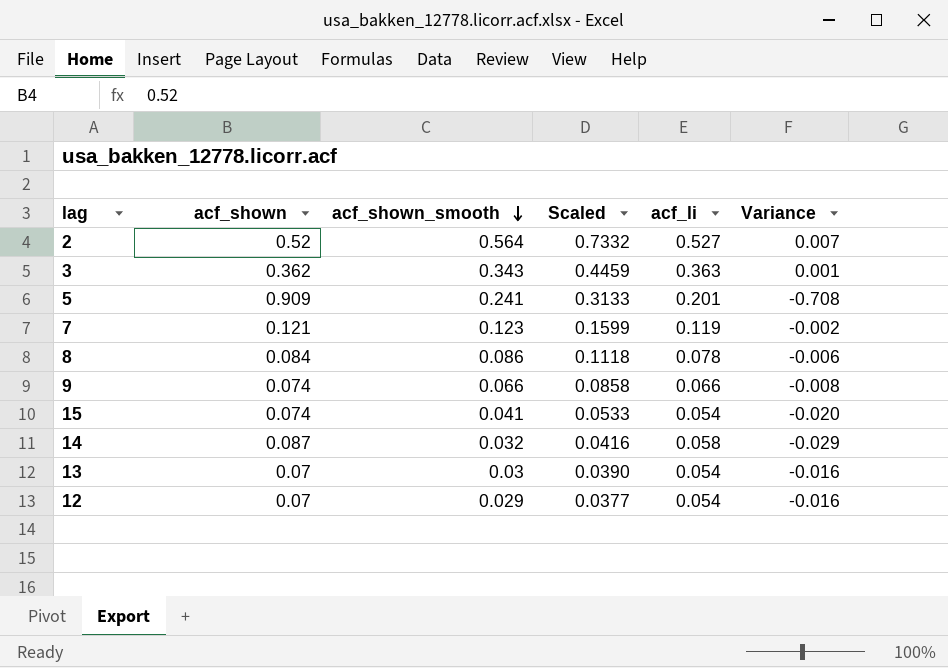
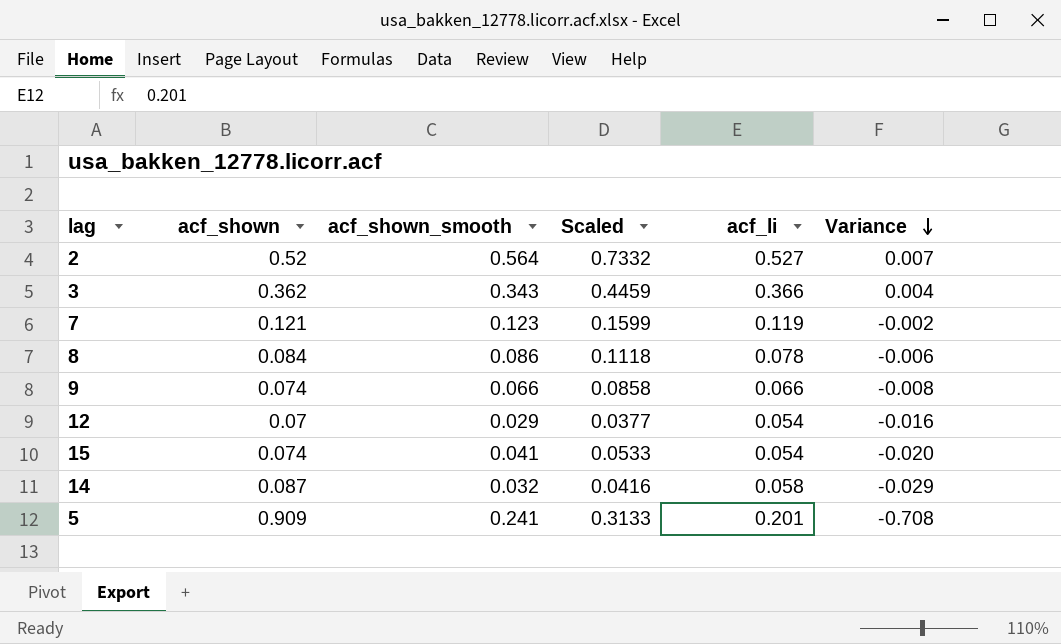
row order: acf_shown_smooth descending -> Variance descending
row 13: 0.07 | 0.03 | 0.0390 | 0.054 | -0.016 -> none
3 | acf_li: 0.363 -> 0.366
3 | Variance: 0.001 -> 0.004

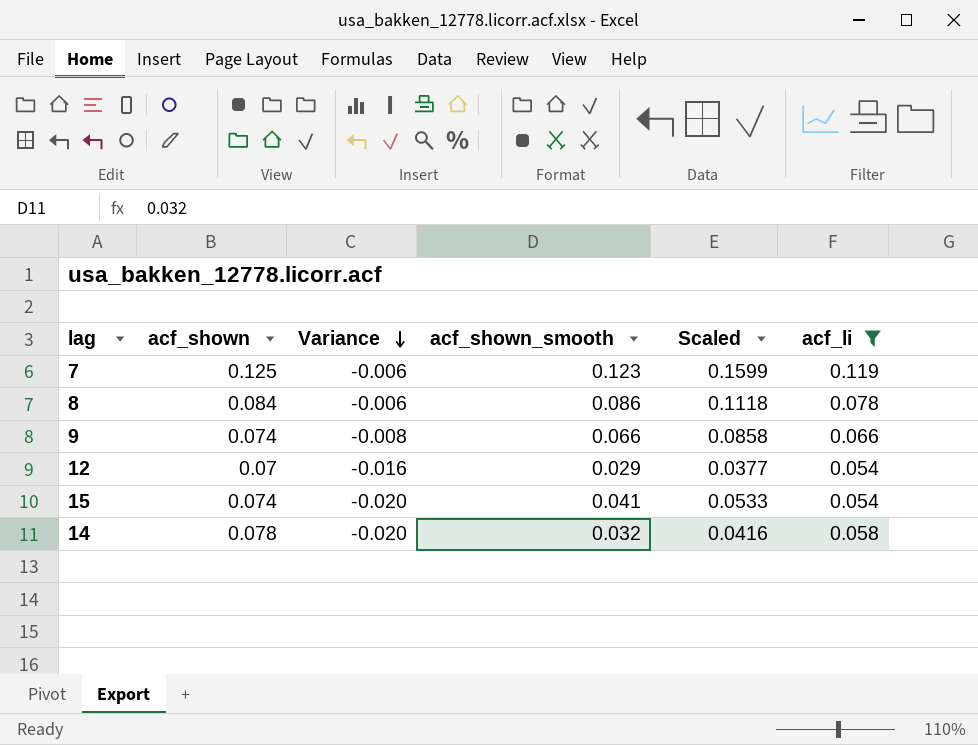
filter: none -> acf_li <= 0.119
column Variance | position: 6 -> 3
7 | acf_shown: 0.121 -> 0.125
7 | Variance: -0.002 -> -0.006
14 | acf_shown: 0.087 -> 0.078
14 | Variance: -0.029 -> -0.020

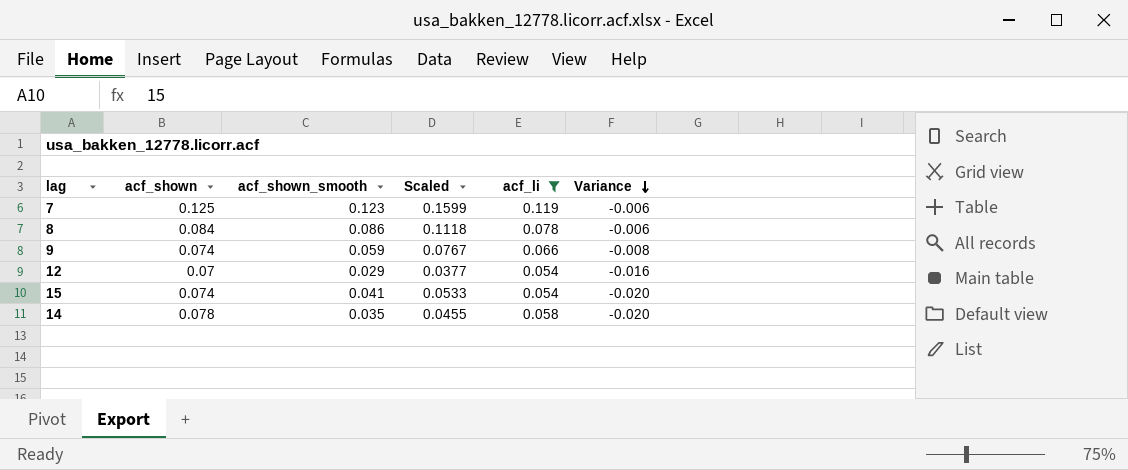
column Variance | position: 3 -> 6
9 | acf_shown_smooth: 0.066 -> 0.059
9 | Scaled: 0.0858 -> 0.0767
14 | acf_shown_smooth: 0.032 -> 0.035
14 | Scaled: 0.0416 -> 0.0455

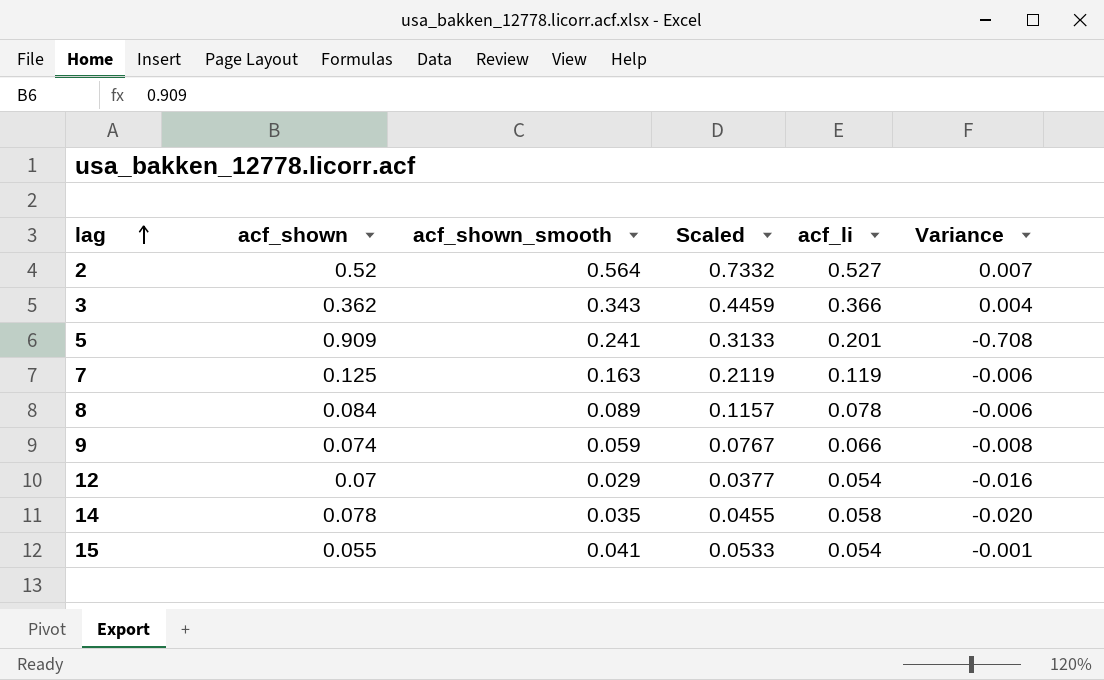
filter: acf_li <= 0.119 -> none
row order: Variance descending -> lag ascending
7 | acf_shown_smooth: 0.123 -> 0.163
7 | Scaled: 0.1599 -> 0.2119
8 | acf_shown_smooth: 0.086 -> 0.089
8 | Scaled: 0.1118 -> 0.1157
15 | acf_shown: 0.074 -> 0.055
15 | Variance: -0.020 -> -0.001

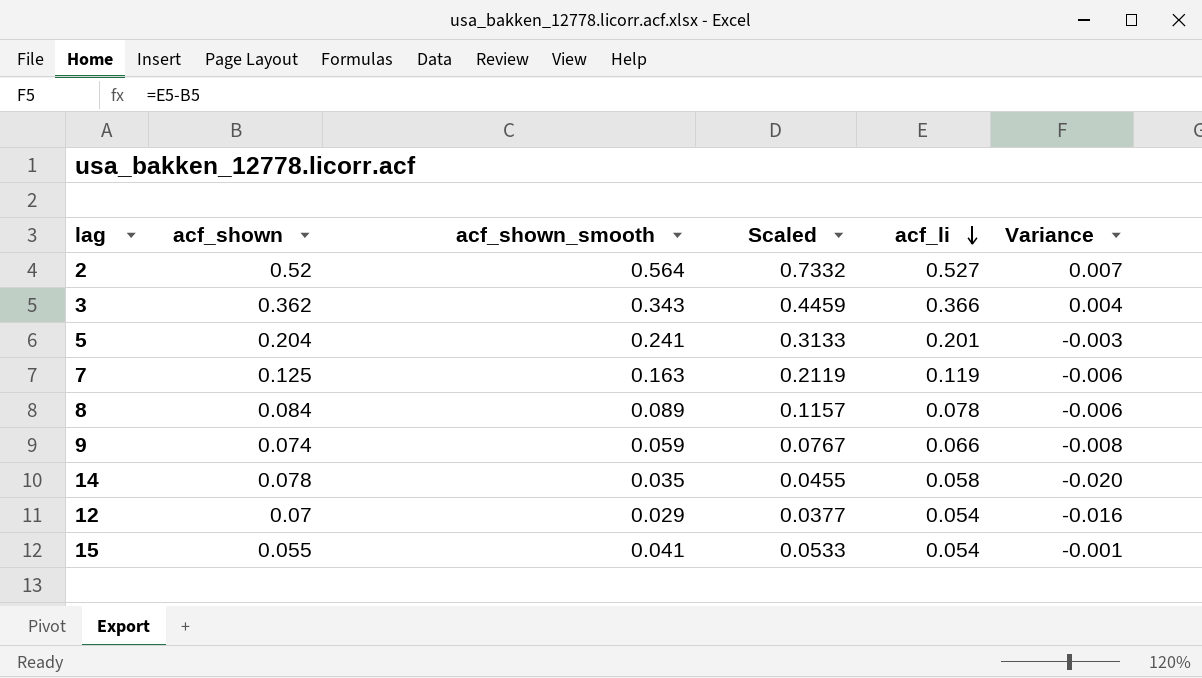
row order: lag ascending -> acf_li descending
5 | acf_shown: 0.909 -> 0.204
5 | Variance: -0.708 -> -0.003

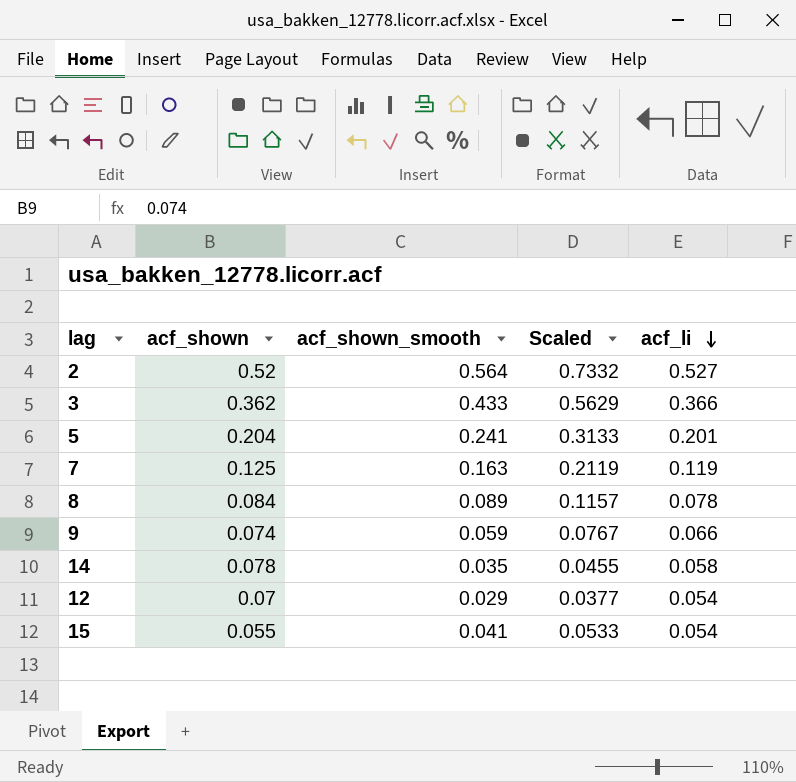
column Variance | formula: [acf_li] - [acf_shown] -> none
3 | acf_shown_smooth: 0.343 -> 0.433
3 | Scaled: 0.4459 -> 0.5629

